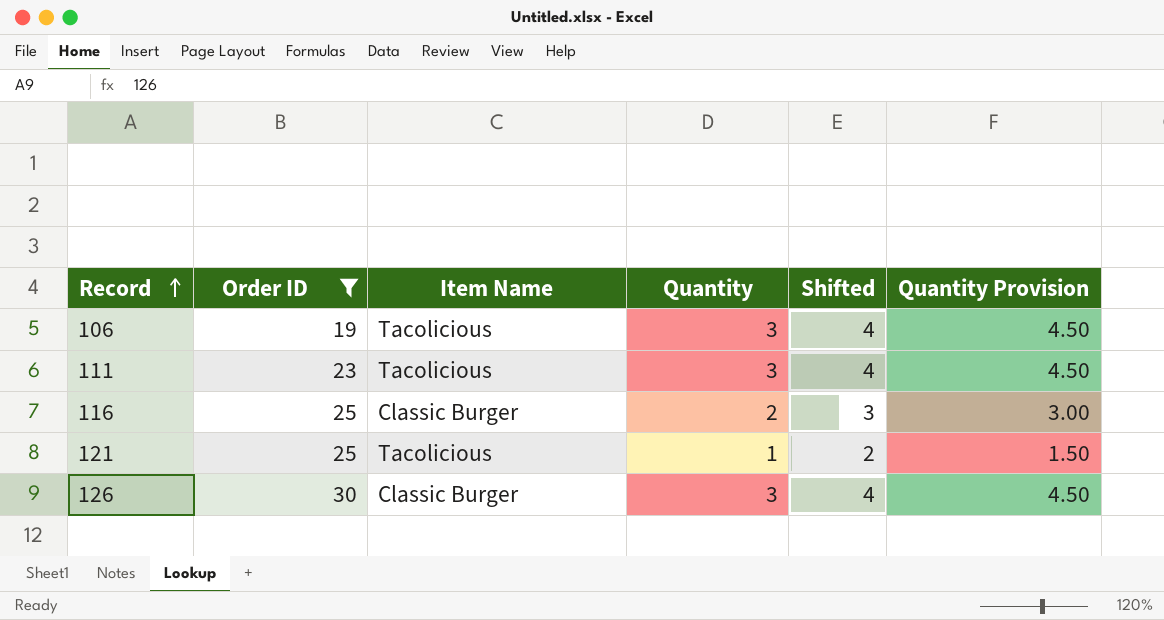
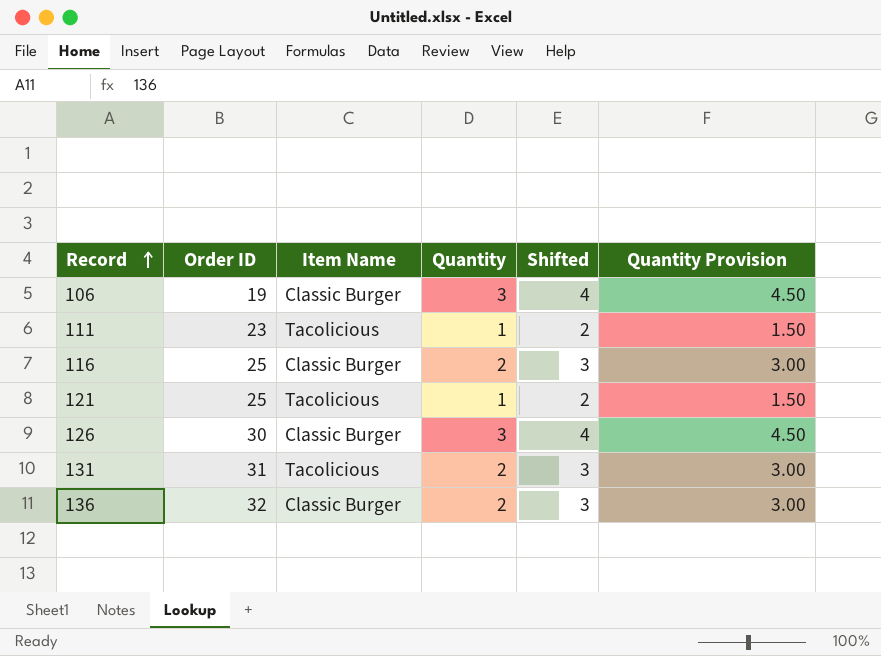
filter: Order ID <= 30 -> none
106 | Item Name: Tacolicious -> Classic Burger
111 | Quantity: 3 -> 1
111 | Shifted: 4 -> 2
111 | Quantity Provision: 4.50 -> 1.50

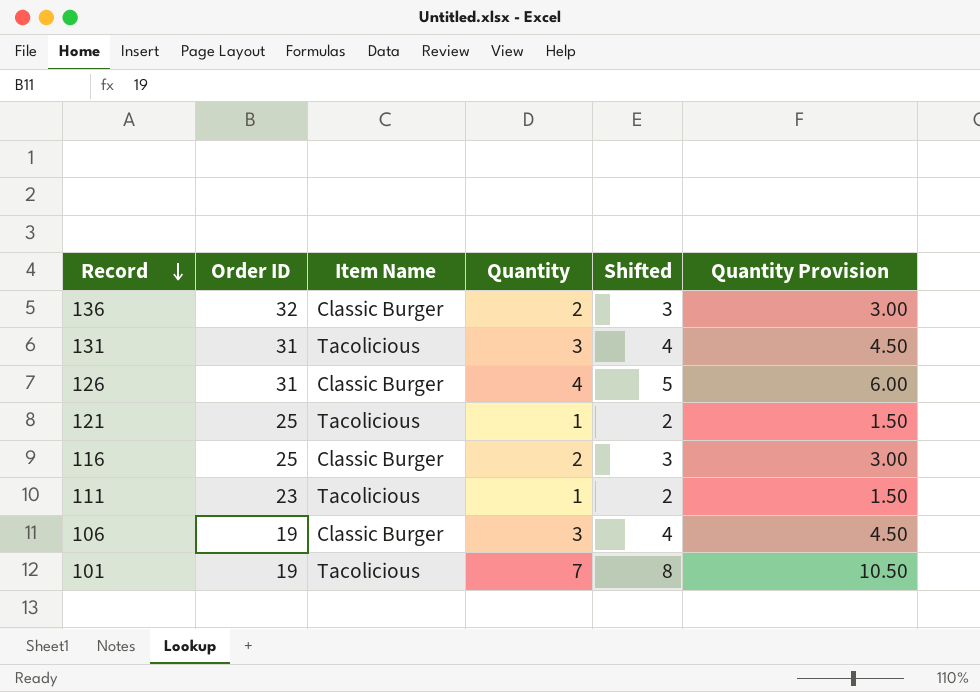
row order: Record ascending -> Record descending
131 | Quantity: 2 -> 3
131 | Shifted: 3 -> 4
131 | Quantity Provision: 3.00 -> 4.50
126 | Order ID: 30 -> 31
126 | Quantity: 3 -> 4
126 | Shifted: 4 -> 5
126 | Quantity Provision: 4.50 -> 6.00
row 101: none -> 19 | Tacolicious | 7 | 8 | 10.50

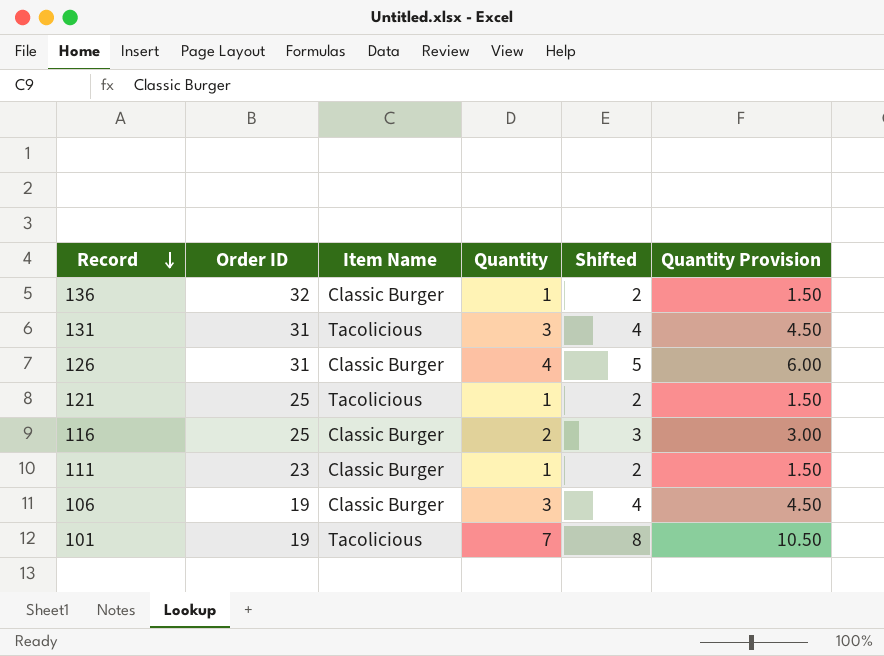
136 | Quantity: 2 -> 1
136 | Shifted: 3 -> 2
136 | Quantity Provision: 3.00 -> 1.50
111 | Item Name: Tacolicious -> Classic Burger

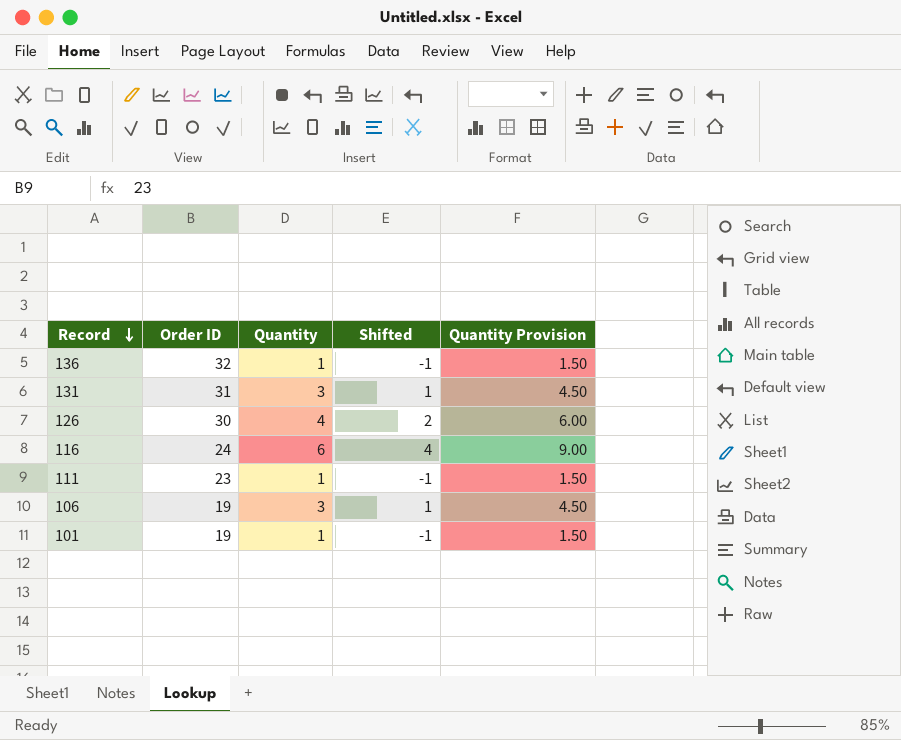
column Item Name | position: 3 -> none
column Shifted | formula: [Quantity] + 1 -> [Quantity] - 2
row 121: 25 | Tacolicious | 1 | 2 | 1.50 -> none
126 | Order ID: 31 -> 30
116 | Order ID: 25 -> 24
116 | Quantity: 2 -> 6
116 | Quantity Provision: 3.00 -> 9.00
101 | Quantity: 7 -> 1
101 | Quantity Provision: 10.50 -> 1.50

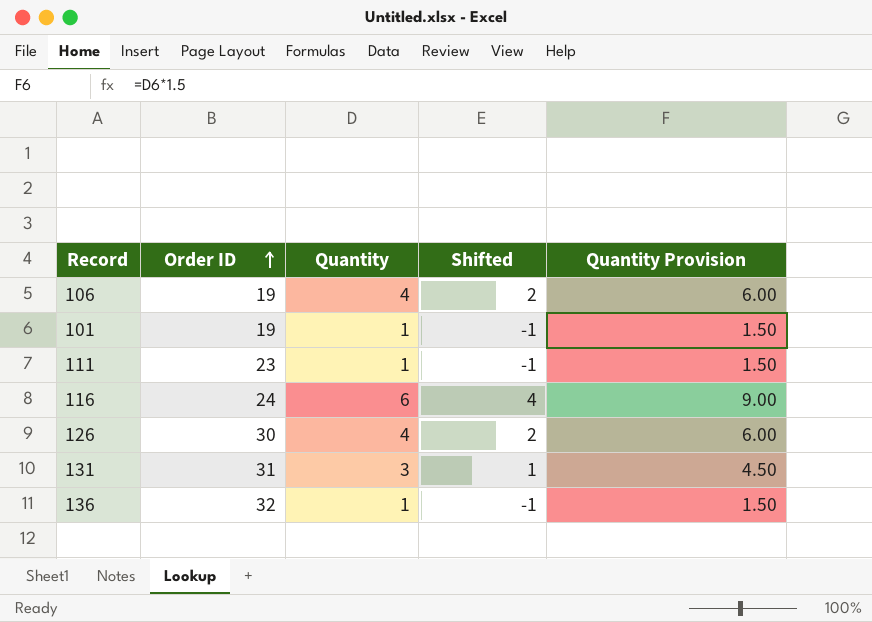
row order: Record descending -> Order ID ascending
106 | Quantity: 3 -> 4
106 | Shifted: 1 -> 2
106 | Quantity Provision: 4.50 -> 6.00

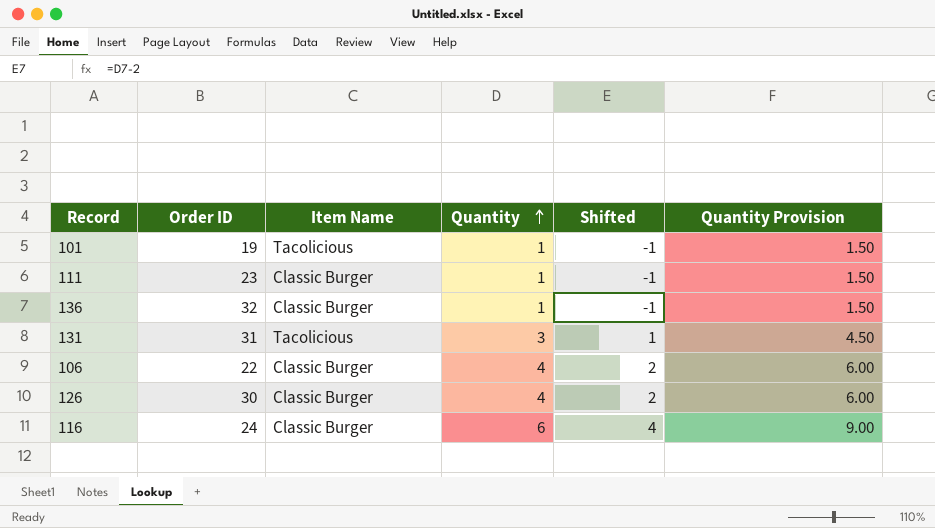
row order: Order ID ascending -> Quantity ascending
column Item Name | position: none -> 3
106 | Order ID: 19 -> 22

